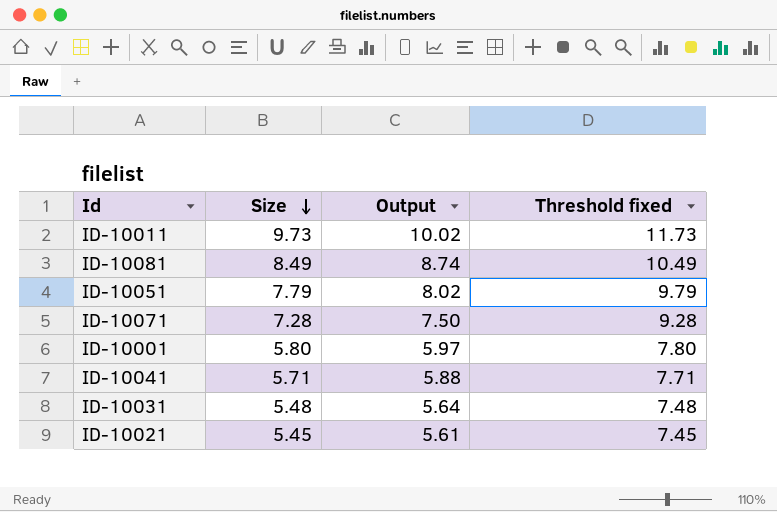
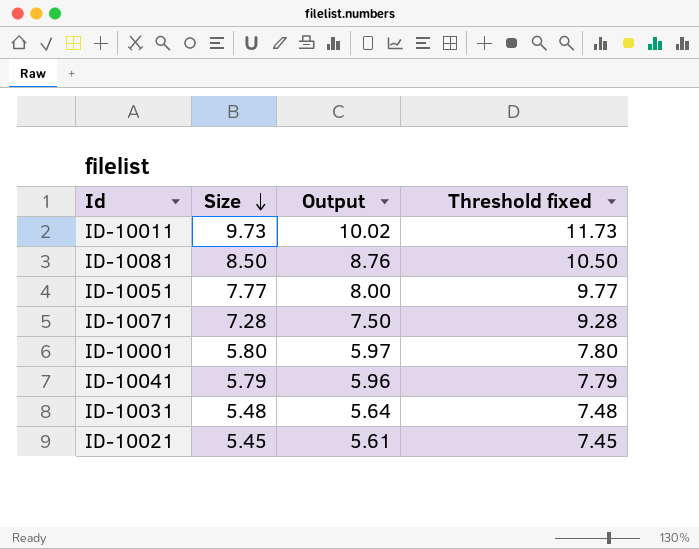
ID-10081 | Size: 8.49 -> 8.50
ID-10081 | Output: 8.74 -> 8.76
ID-10081 | Threshold fixed: 10.49 -> 10.50
ID-10051 | Size: 7.79 -> 7.77
ID-10051 | Output: 8.02 -> 8.00
ID-10051 | Threshold fixed: 9.79 -> 9.77
ID-10041 | Size: 5.71 -> 5.79
ID-10041 | Output: 5.88 -> 5.96
ID-10041 | Threshold fixed: 7.71 -> 7.79

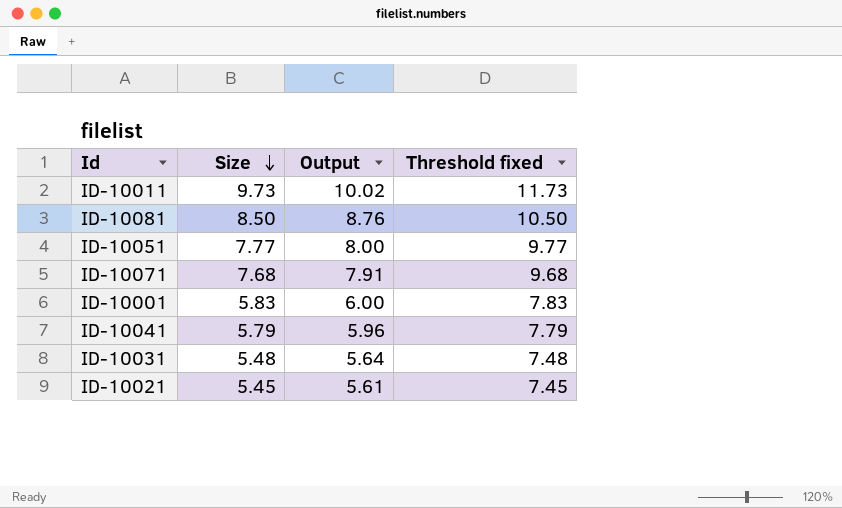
ID-10071 | Size: 7.28 -> 7.68
ID-10071 | Output: 7.50 -> 7.91
ID-10071 | Threshold fixed: 9.28 -> 9.68
ID-10001 | Size: 5.80 -> 5.83
ID-10001 | Output: 5.97 -> 6.00
ID-10001 | Threshold fixed: 7.80 -> 7.83

